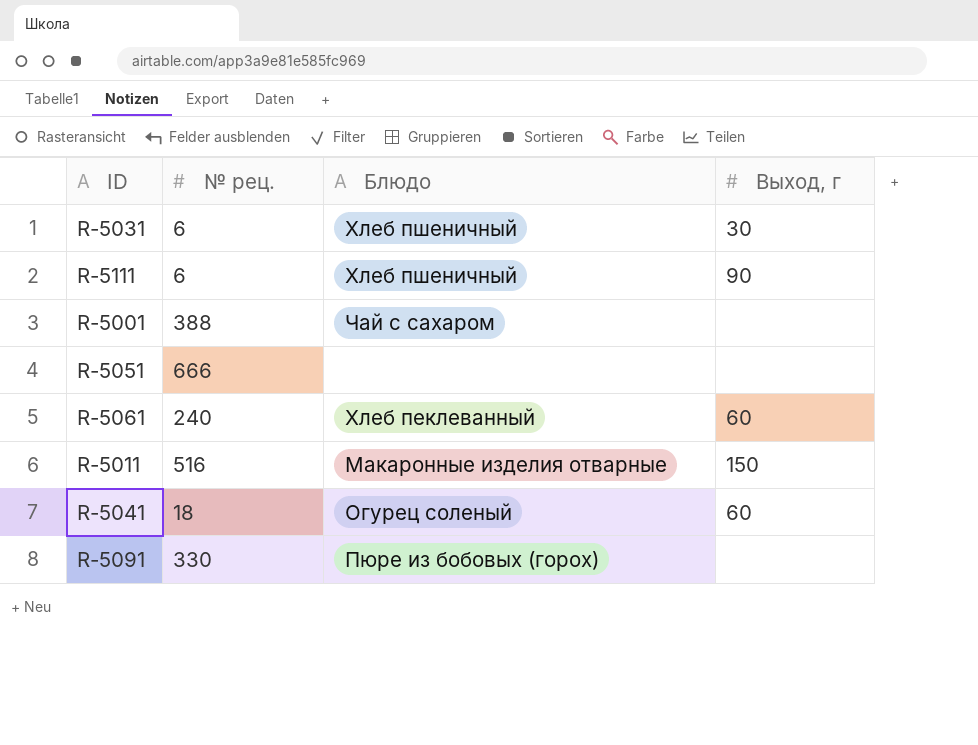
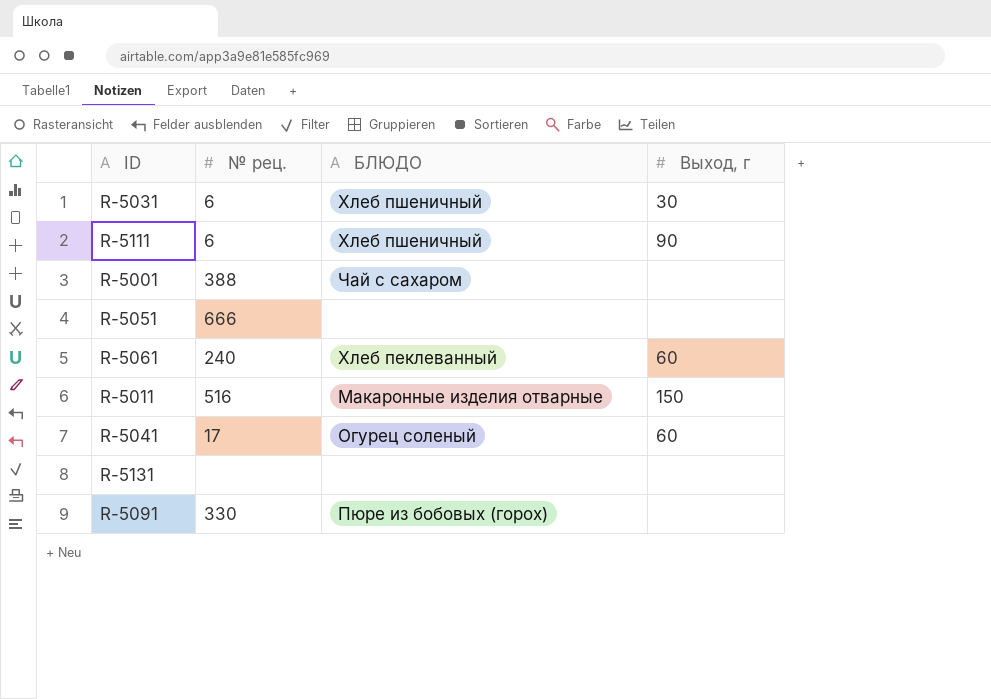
column name: Блюдо -> БЛЮДО
R-5041 | № рец.: 18 -> 17
row R-5131: none -> none | none | none

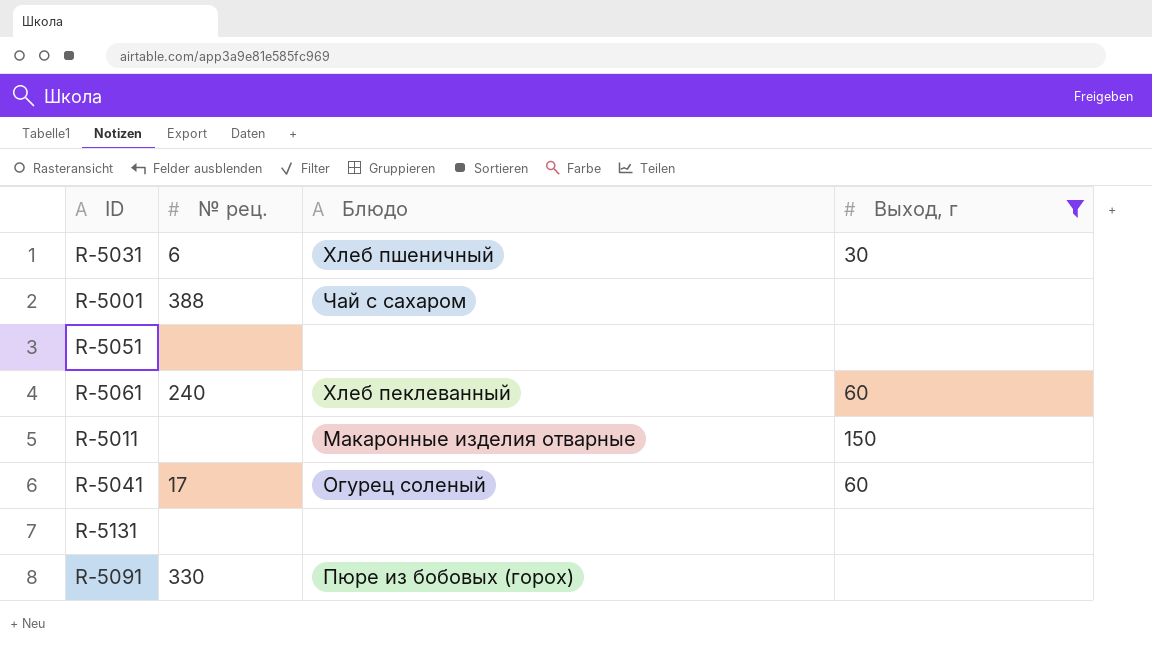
filter: none -> Выход, г != 90
column name: БЛЮДО -> Блюдо
R-5051 | № рец.: 666 -> none
R-5011 | № рец.: 516 -> none

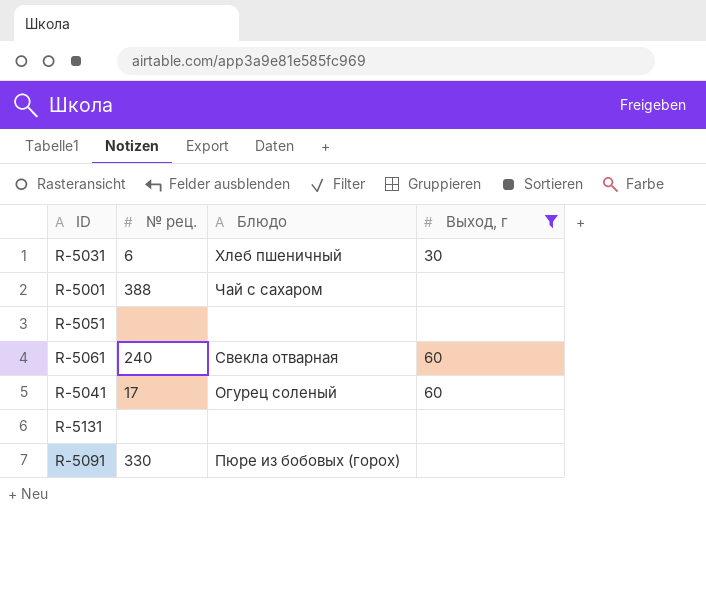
row R-5011: none | Макаронные изделия отварные | 150 -> none
R-5061 | Блюдо: Хлеб пеклеванный -> Свекла отварная

